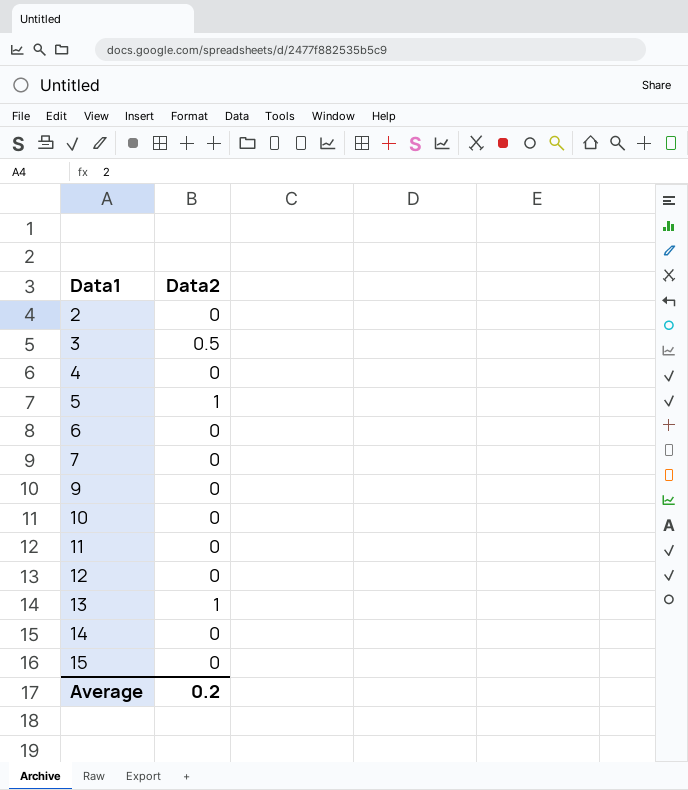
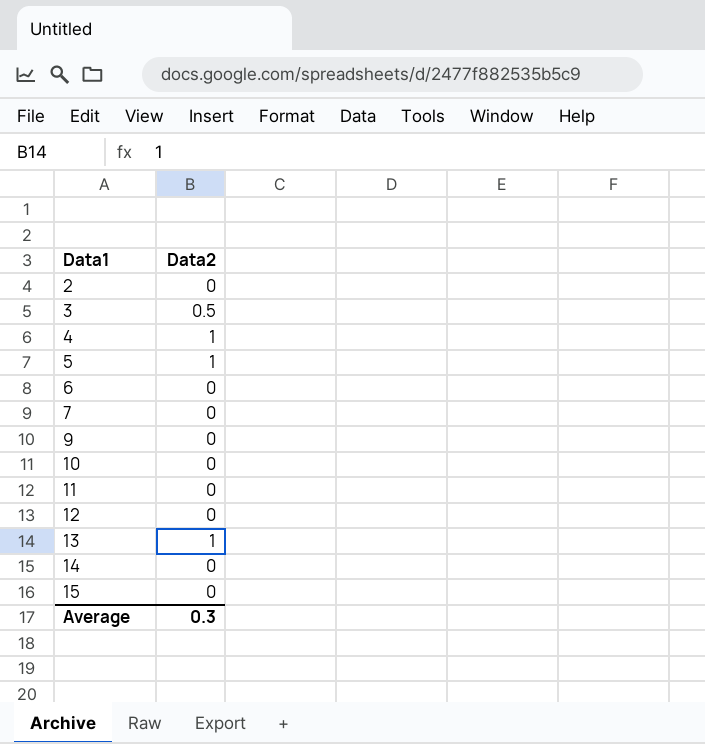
4 | Data2: 0 -> 1
Average | Data2: 0.2 -> 0.3

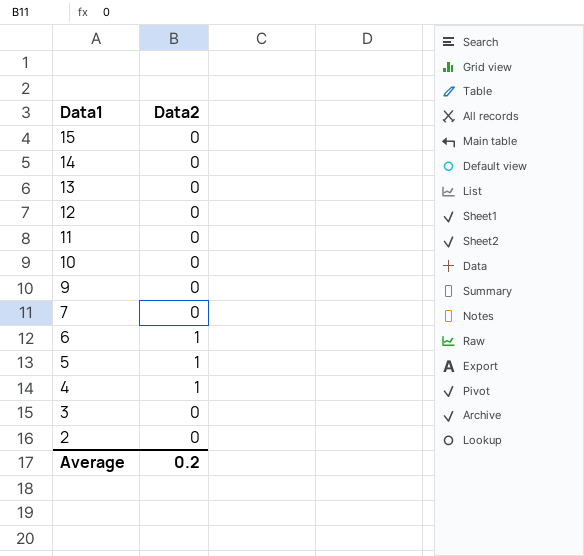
row order: Data1 ascending -> Data1 descending
13 | Data2: 1 -> 0
6 | Data2: 0 -> 1
3 | Data2: 0.5 -> 0
Average | Data2: 0.3 -> 0.2

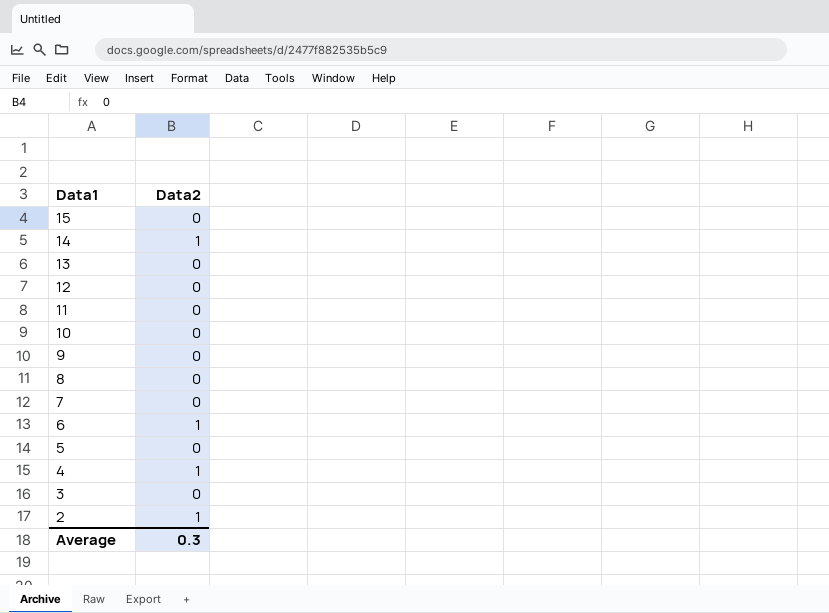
14 | Data2: 0 -> 1
row 8: none -> 0
5 | Data2: 1 -> 0
2 | Data2: 0 -> 1
Average | Data2: 0.2 -> 0.3

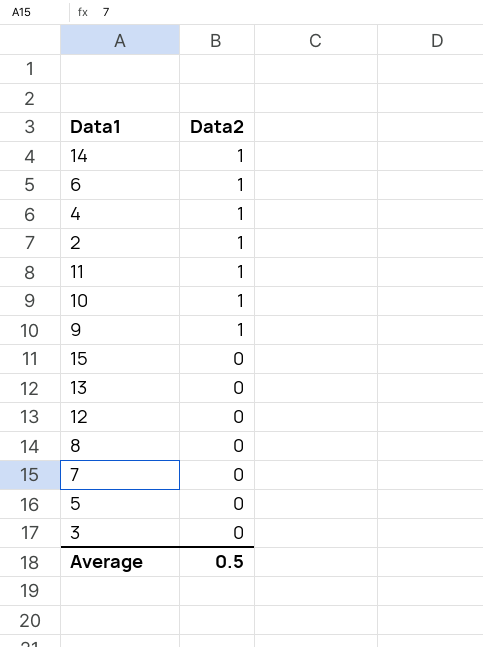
row order: Data1 descending -> Data2 descending
11 | Data2: 0 -> 1
10 | Data2: 0 -> 1
9 | Data2: 0 -> 1
Average | Data2: 0.3 -> 0.5

